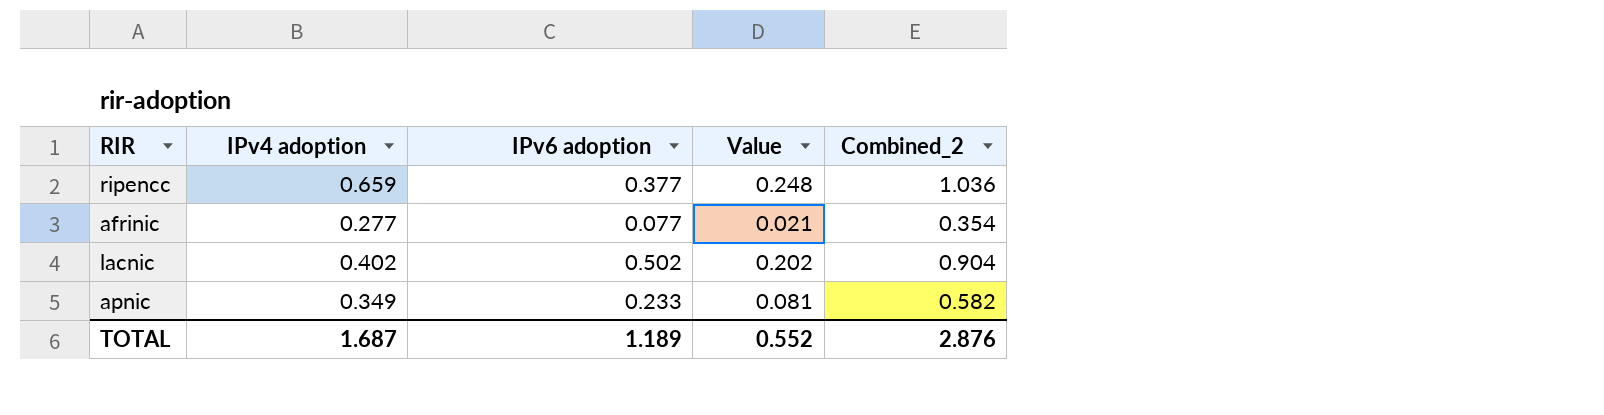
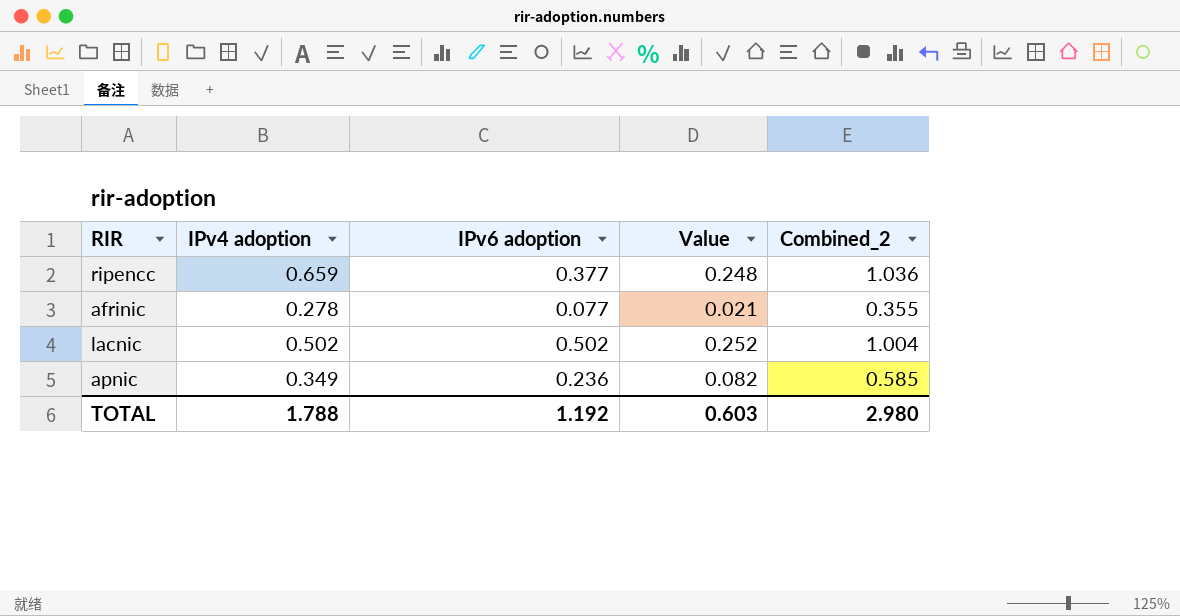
afrinic | IPv4 adoption: 0.277 -> 0.278
afrinic | Combined_2: 0.354 -> 0.355
lacnic | IPv4 adoption: 0.402 -> 0.502
lacnic | Value: 0.202 -> 0.252
lacnic | Combined_2: 0.904 -> 1.004
apnic | IPv6 adoption: 0.233 -> 0.236
apnic | Value: 0.081 -> 0.082
apnic | Combined_2: 0.582 -> 0.585
TOTAL | IPv4 adoption: 1.687 -> 1.788
TOTAL | IPv6 adoption: 1.189 -> 1.192
TOTAL | Value: 0.552 -> 0.603
TOTAL | Combined_2: 2.876 -> 2.980

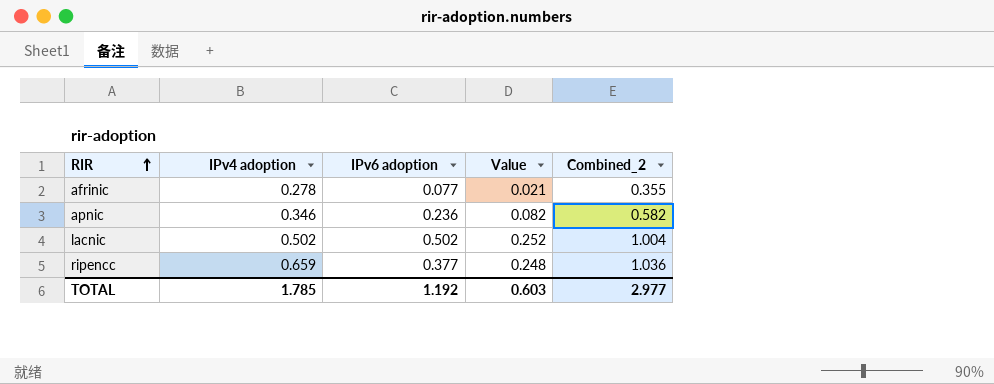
row order: none -> RIR ascending
apnic | IPv4 adoption: 0.349 -> 0.346
apnic | Combined_2: 0.585 -> 0.582
TOTAL | IPv4 adoption: 1.788 -> 1.785
TOTAL | Combined_2: 2.980 -> 2.977

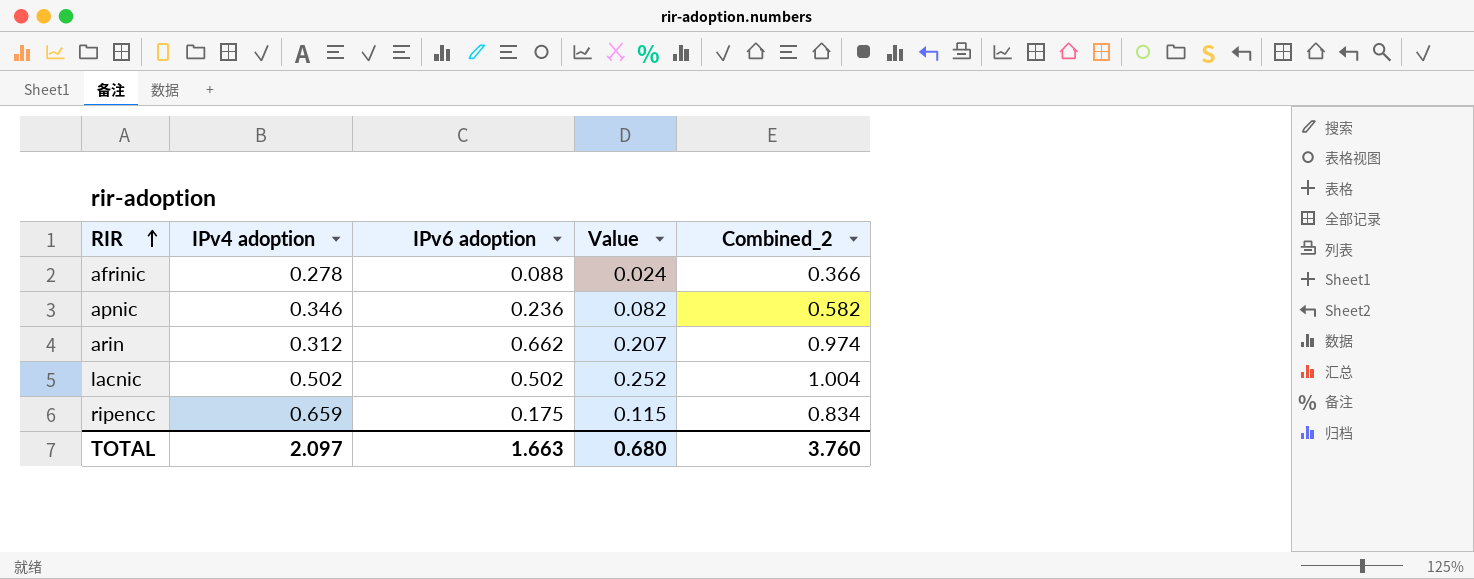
afrinic | IPv6 adoption: 0.077 -> 0.088
afrinic | Value: 0.021 -> 0.024
afrinic | Combined_2: 0.355 -> 0.366
row arin: none -> 0.312 | 0.662 | 0.207 | 0.974
ripencc | IPv6 adoption: 0.377 -> 0.175
ripencc | Value: 0.248 -> 0.115
ripencc | Combined_2: 1.036 -> 0.834
TOTAL | IPv4 adoption: 1.785 -> 2.097
TOTAL | IPv6 adoption: 1.192 -> 1.663
TOTAL | Value: 0.603 -> 0.680
TOTAL | Combined_2: 2.977 -> 3.760

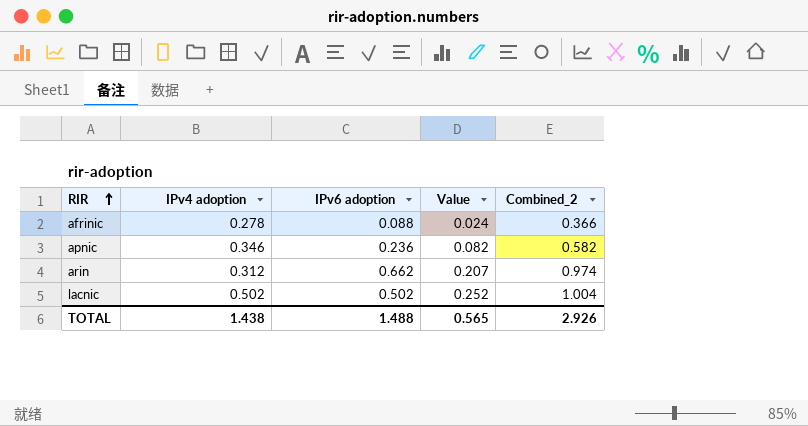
row ripencc: 0.659 | 0.175 | 0.115 | 0.834 -> none
TOTAL | IPv4 adoption: 2.097 -> 1.438
TOTAL | IPv6 adoption: 1.663 -> 1.488
TOTAL | Value: 0.680 -> 0.565
TOTAL | Combined_2: 3.760 -> 2.926

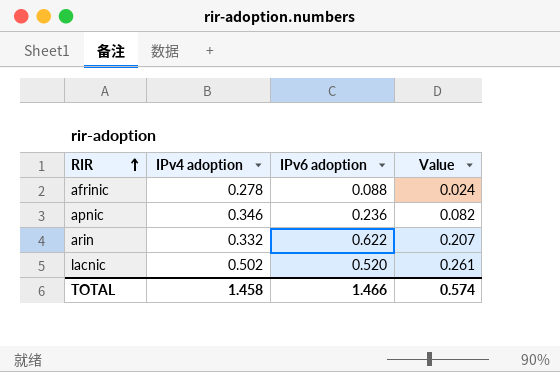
column Combined_2 | formula: [IPv4 adoption] + [IPv6 adoption] -> none
arin | IPv4 adoption: 0.312 -> 0.332
arin | IPv6 adoption: 0.662 -> 0.622
lacnic | IPv6 adoption: 0.502 -> 0.520
lacnic | Value: 0.252 -> 0.261
TOTAL | IPv4 adoption: 1.438 -> 1.458
TOTAL | IPv6 adoption: 1.488 -> 1.466
TOTAL | Value: 0.565 -> 0.574

